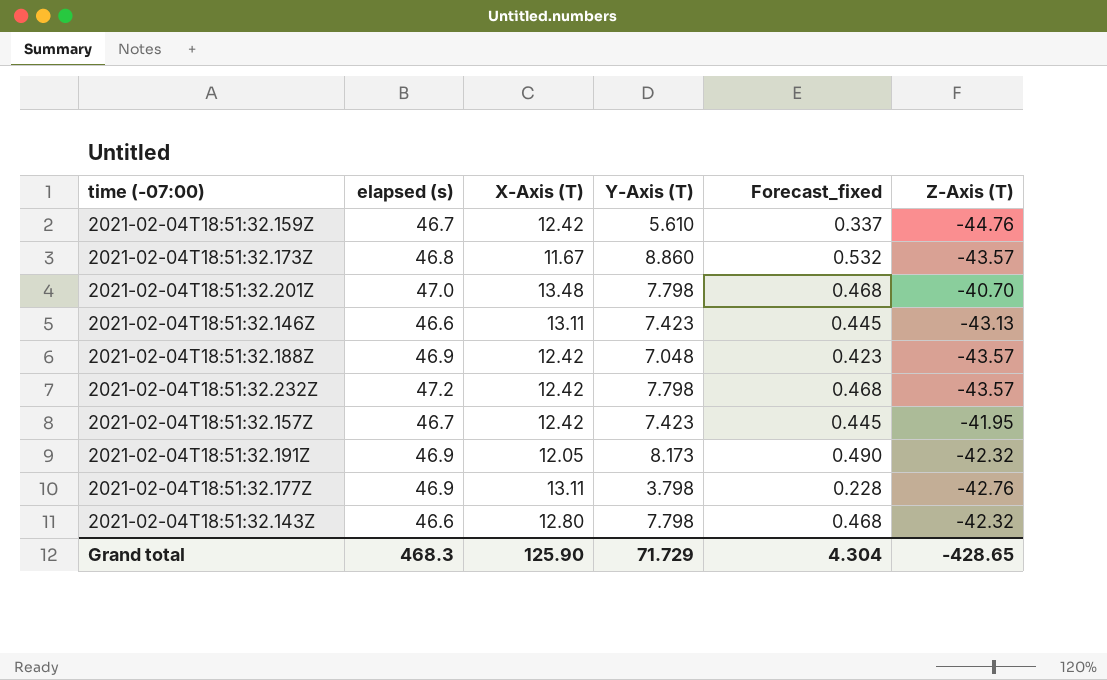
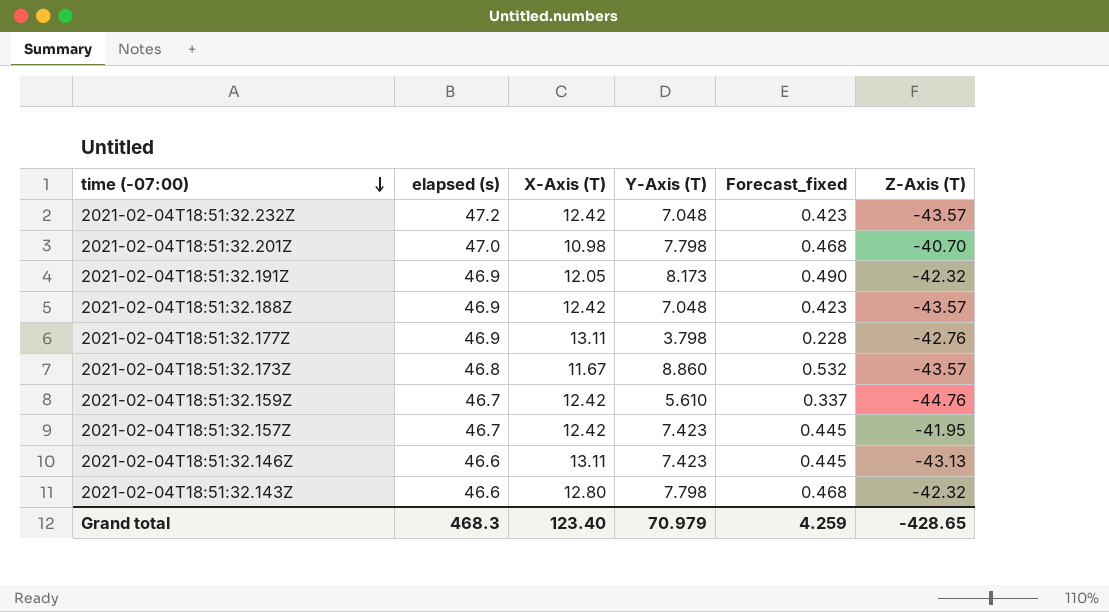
row order: none -> time (-07:00) descending
2021-02-04T18:51:32.232Z | Y-Axis (T): 7.798 -> 7.048
2021-02-04T18:51:32.232Z | Forecast_fixed: 0.468 -> 0.423
2021-02-04T18:51:32.201Z | X-Axis (T): 13.48 -> 10.98
Grand total | X-Axis (T): 125.90 -> 123.40
Grand total | Y-Axis (T): 71.729 -> 70.979
Grand total | Forecast_fixed: 4.304 -> 4.259

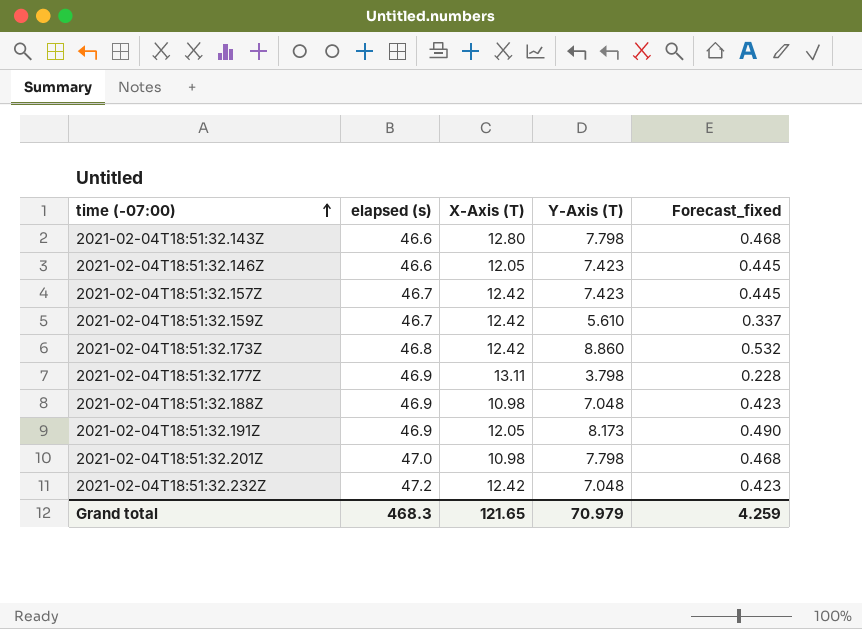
row order: time (-07:00) descending -> time (-07:00) ascending
column Z-Axis (T) | position: 6 -> none
2021-02-04T18:51:32.146Z | X-Axis (T): 13.11 -> 12.05
2021-02-04T18:51:32.173Z | X-Axis (T): 11.67 -> 12.42
2021-02-04T18:51:32.188Z | X-Axis (T): 12.42 -> 10.98
Grand total | X-Axis (T): 123.40 -> 121.65

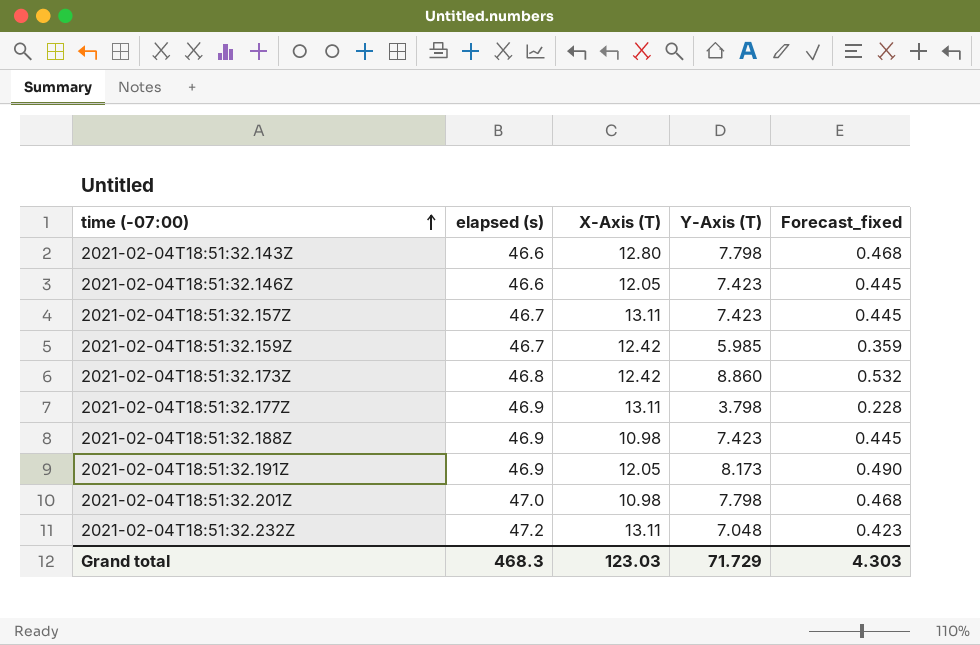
2021-02-04T18:51:32.157Z | X-Axis (T): 12.42 -> 13.11
2021-02-04T18:51:32.159Z | Y-Axis (T): 5.610 -> 5.985
2021-02-04T18:51:32.159Z | Forecast_fixed: 0.337 -> 0.359
2021-02-04T18:51:32.188Z | Y-Axis (T): 7.048 -> 7.423
2021-02-04T18:51:32.188Z | Forecast_fixed: 0.423 -> 0.445
2021-02-04T18:51:32.232Z | X-Axis (T): 12.42 -> 13.11
Grand total | X-Axis (T): 121.65 -> 123.03
Grand total | Y-Axis (T): 70.979 -> 71.729
Grand total | Forecast_fixed: 4.259 -> 4.303

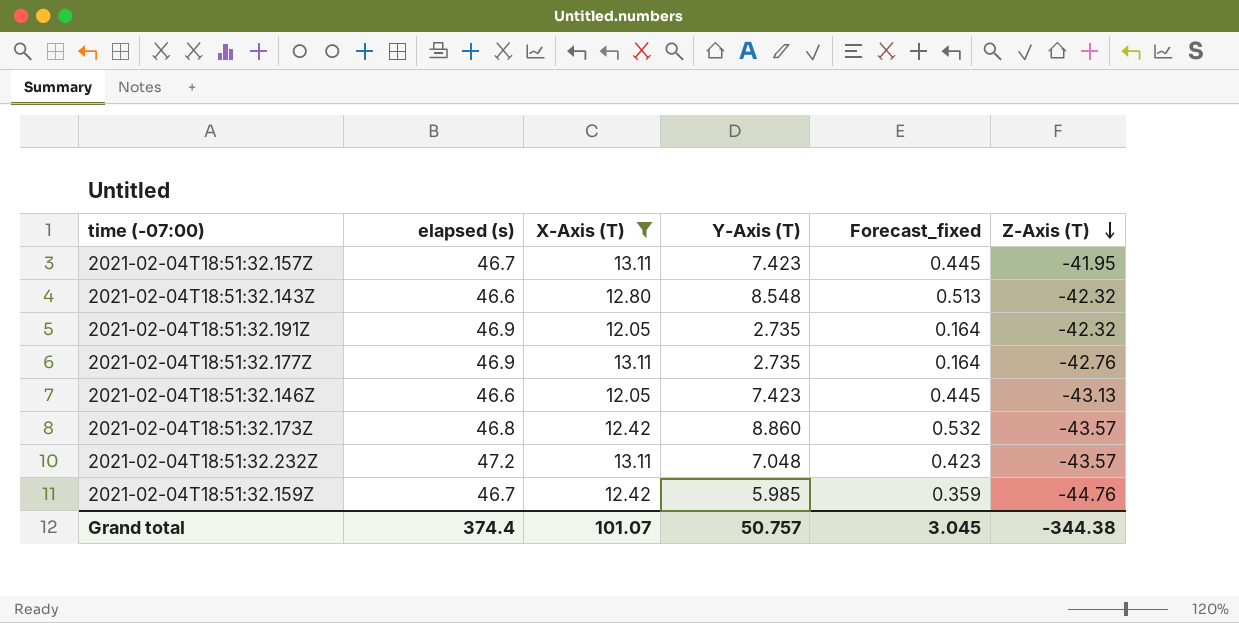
filter: none -> X-Axis (T) != 10.98
row order: time (-07:00) ascending -> Z-Axis (T) descending
column Z-Axis (T) | position: none -> 6
2021-02-04T18:51:32.143Z | Y-Axis (T): 7.798 -> 8.548
2021-02-04T18:51:32.143Z | Forecast_fixed: 0.468 -> 0.513
2021-02-04T18:51:32.191Z | Y-Axis (T): 8.173 -> 2.735
2021-02-04T18:51:32.191Z | Forecast_fixed: 0.490 -> 0.164
2021-02-04T18:51:32.177Z | Y-Axis (T): 3.798 -> 2.735
2021-02-04T18:51:32.177Z | Forecast_fixed: 0.228 -> 0.164
Grand total | elapsed (s): 468.3 -> 374.4
Grand total | X-Axis (T): 123.03 -> 101.07
Grand total | Y-Axis (T): 71.729 -> 50.757
Grand total | Forecast_fixed: 4.303 -> 3.045

